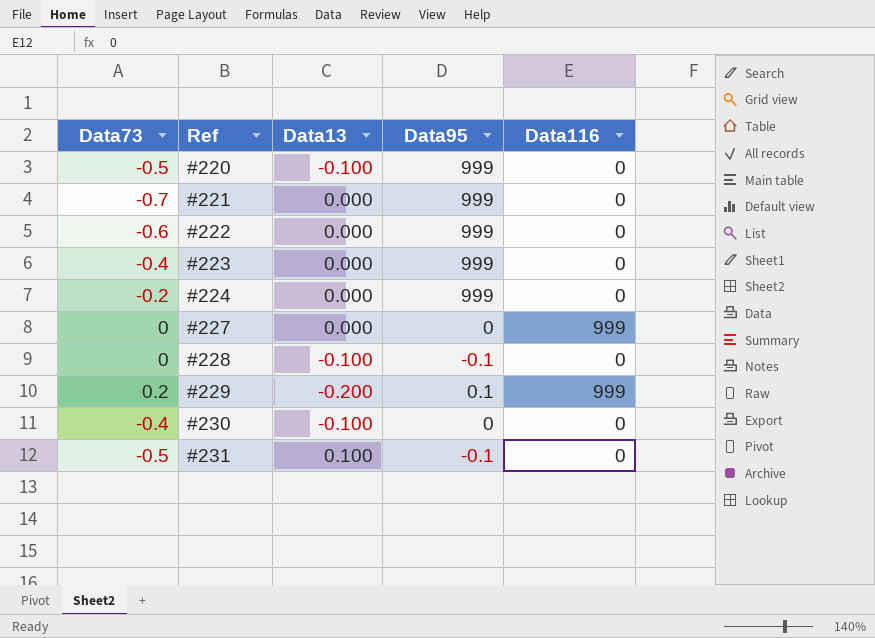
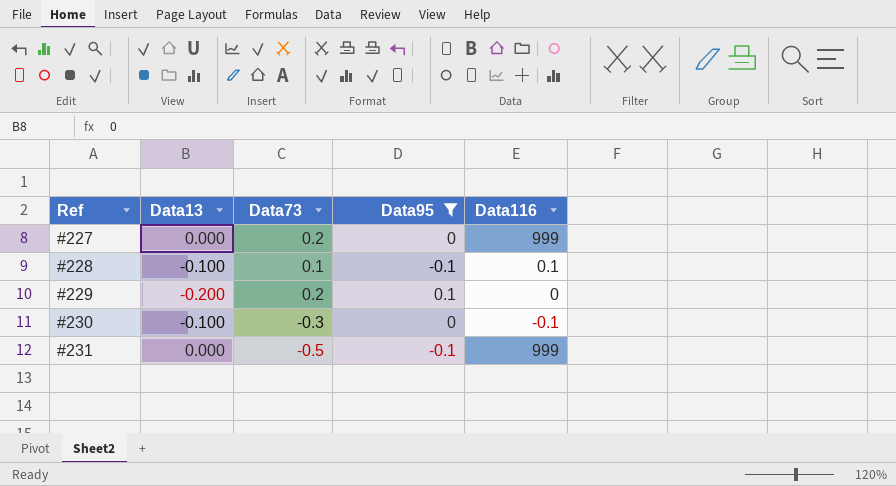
filter: none -> Data95 != 999
column Data73 | position: 1 -> 3
#227 | Data73: 0 -> 0.2
#228 | Data73: 0 -> 0.1
#228 | Data116: 0 -> 0.1
#229 | Data116: 999 -> 0
#230 | Data73: -0.4 -> -0.3
#230 | Data116: 0 -> -0.1
#231 | Data13: 0.100 -> 0.000
#231 | Data116: 0 -> 999

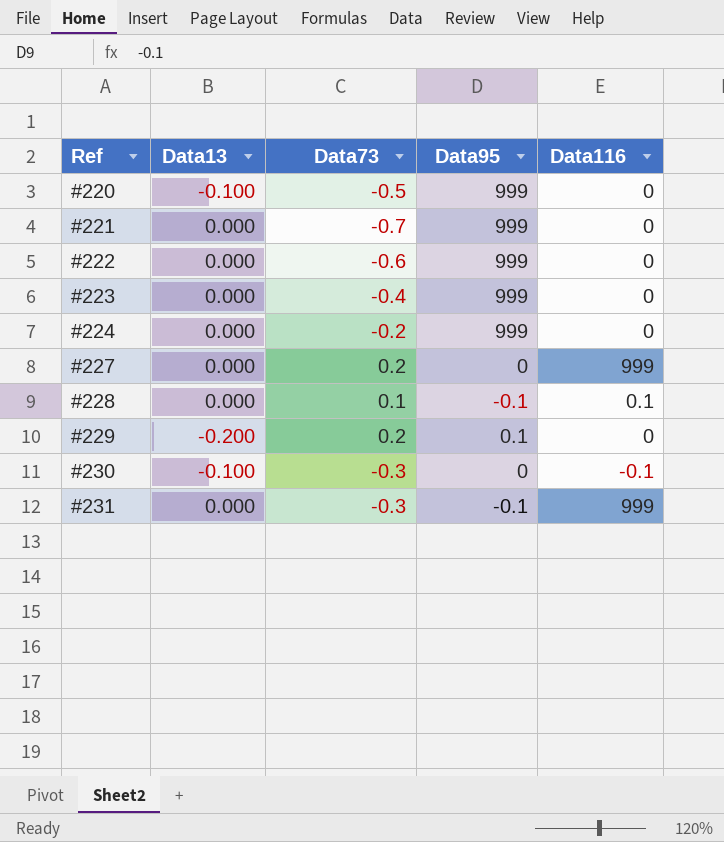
filter: Data95 != 999 -> none
#228 | Data13: -0.100 -> 0.000
#231 | Data73: -0.5 -> -0.3

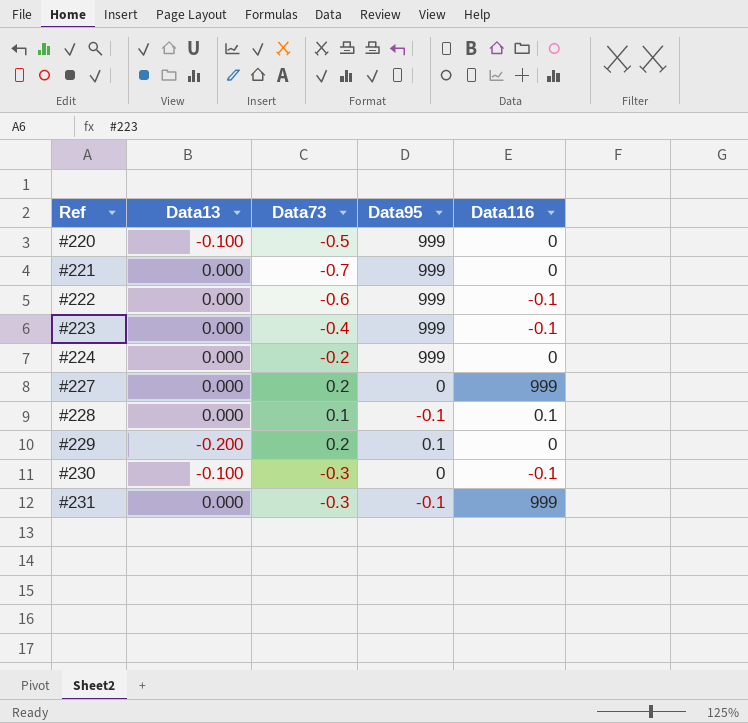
#222 | Data116: 0 -> -0.1
#223 | Data116: 0 -> -0.1

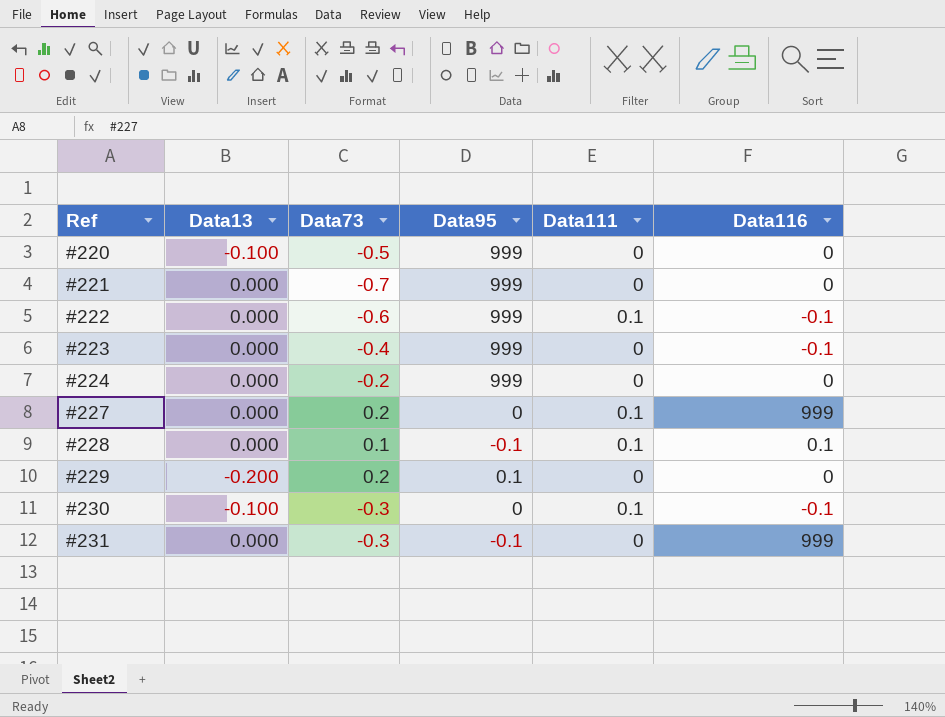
column Data111 | position: none -> 5

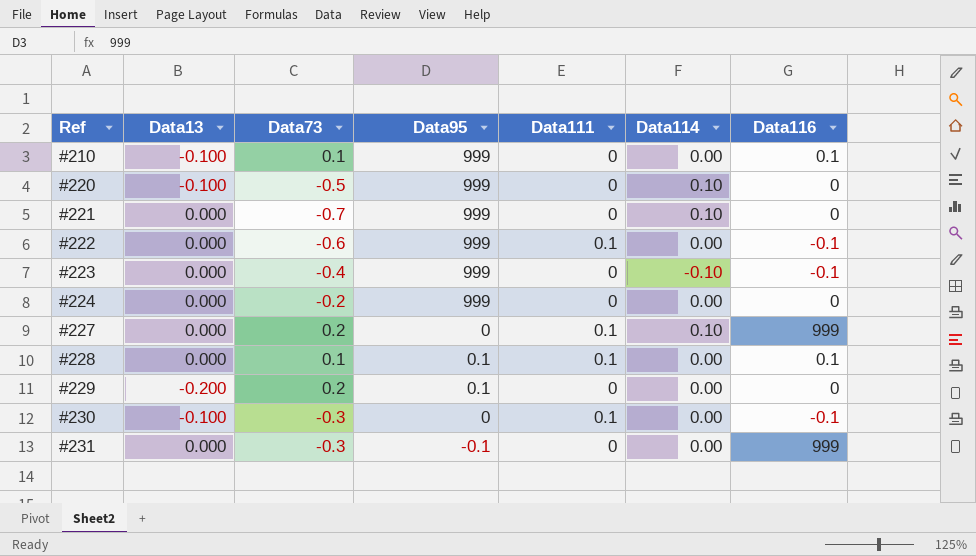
column Data114 | position: none -> 6
row #210: none -> -0.100 | 0.1 | 999 | 0 | 0.00 | 0.1
#228 | Data95: -0.1 -> 0.1

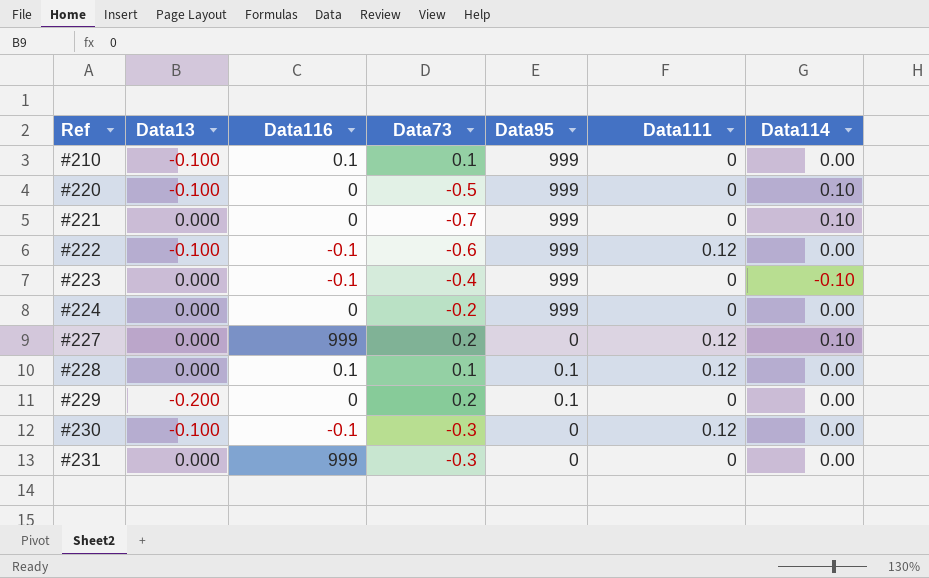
column Data116 | position: 7 -> 3
#222 | Data13: 0.000 -> -0.100
#222 | Data111: 0.1 -> 0.12
#227 | Data111: 0.1 -> 0.12
#228 | Data111: 0.1 -> 0.12
#230 | Data111: 0.1 -> 0.12
#231 | Data95: -0.1 -> 0

